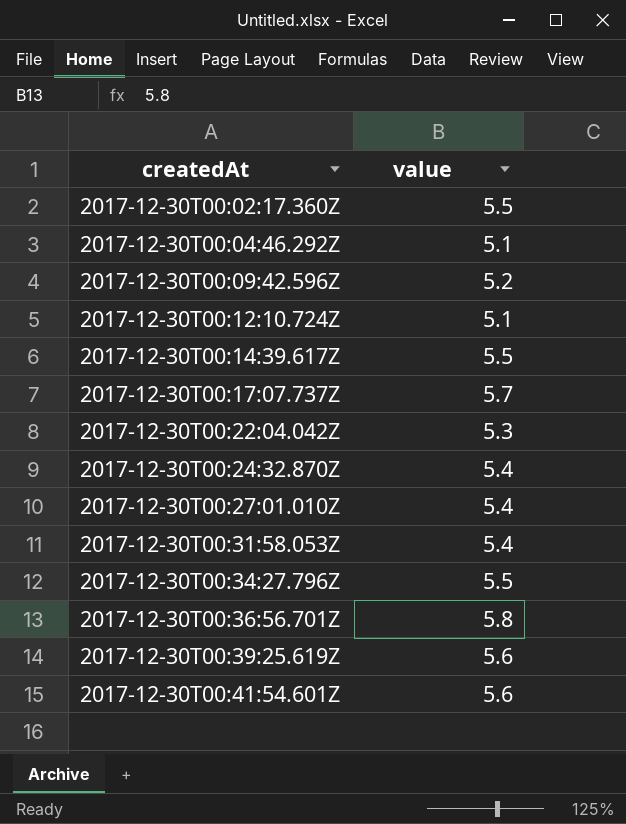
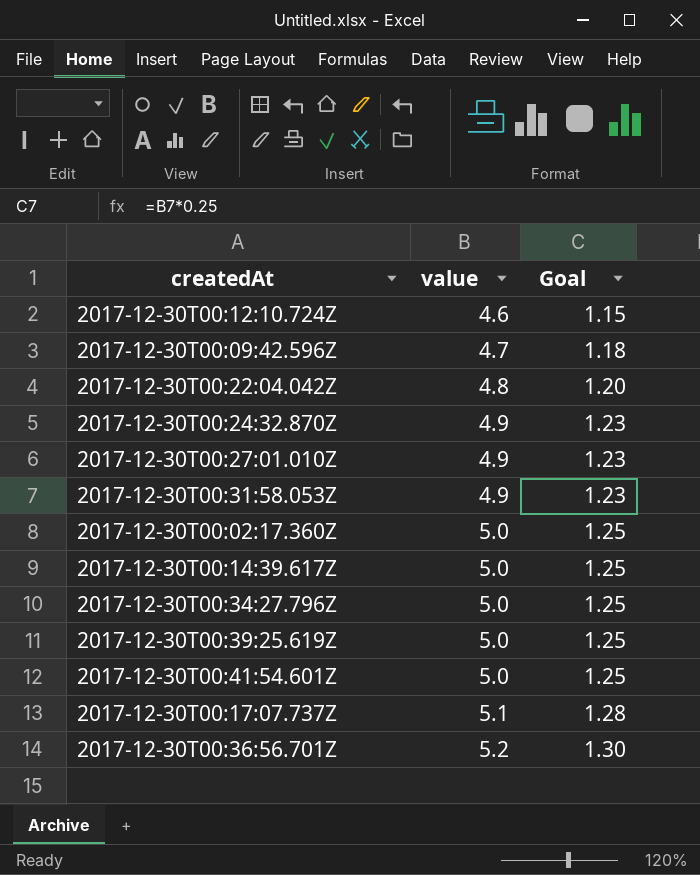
row order: createdAt ascending -> value ascending
column Goal | formula: none -> [value] * 0.25
row 2017-12-30T00:04:46.292Z: 5.1 -> none
2017-12-30T00:12:10.724Z | value: 5.1 -> 4.6
2017-12-30T00:09:42.596Z | value: 5.2 -> 4.7
2017-12-30T00:22:04.042Z | value: 5.3 -> 4.8
2017-12-30T00:24:32.870Z | value: 5.4 -> 4.9
2017-12-30T00:27:01.010Z | value: 5.4 -> 4.9
2017-12-30T00:31:58.053Z | value: 5.4 -> 4.9
2017-12-30T00:02:17.360Z | value: 5.5 -> 5.0
2017-12-30T00:14:39.617Z | value: 5.5 -> 5.0
2017-12-30T00:34:27.796Z | value: 5.5 -> 5.0
2017-12-30T00:39:25.619Z | value: 5.6 -> 5.0
2017-12-30T00:41:54.601Z | value: 5.6 -> 5.0
2017-12-30T00:17:07.737Z | value: 5.7 -> 5.1
2017-12-30T00:36:56.701Z | value: 5.8 -> 5.2

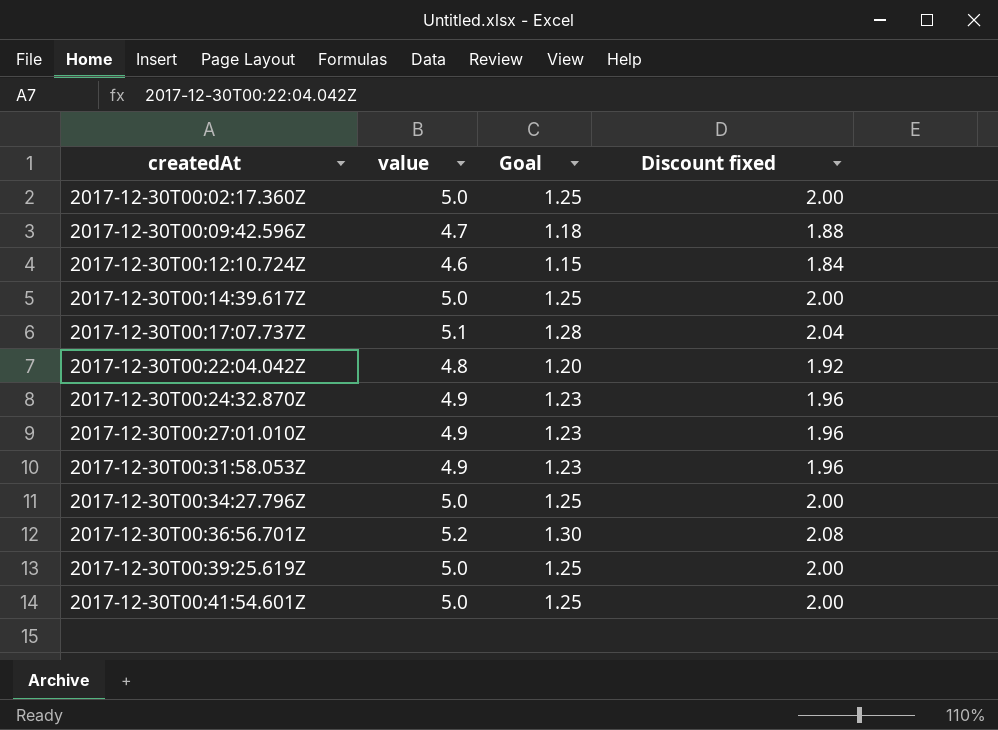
row order: value ascending -> createdAt ascending
column Discount fixed | formula: none -> [value] * 0.4

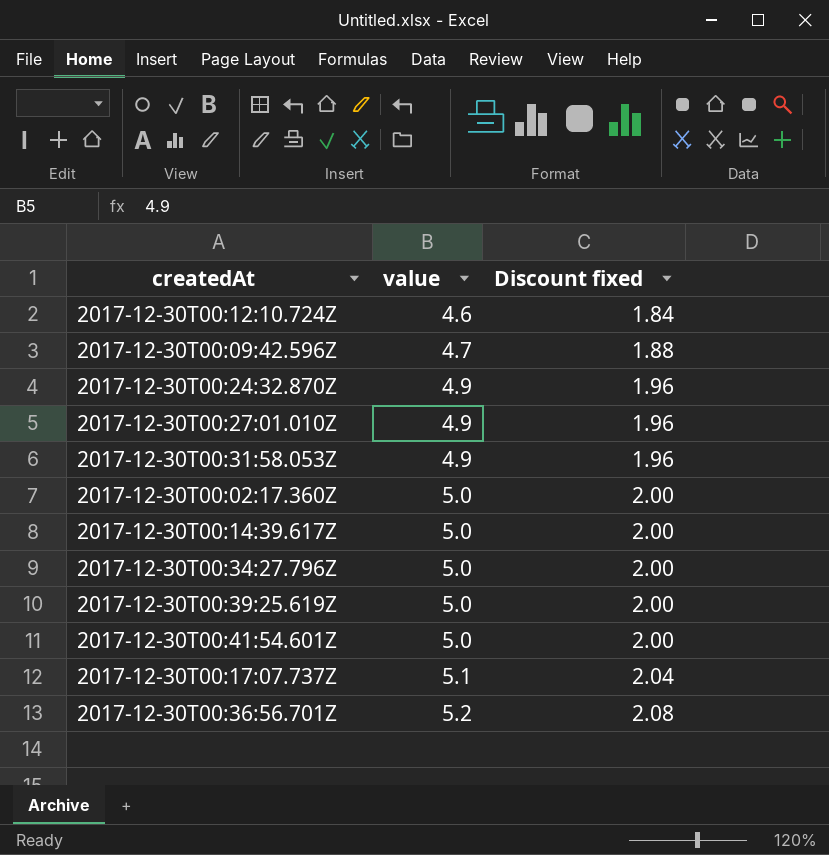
row order: createdAt ascending -> value ascending
column Goal | formula: [value] * 0.25 -> none
row 2017-12-30T00:22:04.042Z: 4.8 | 1.20 | 1.92 -> none

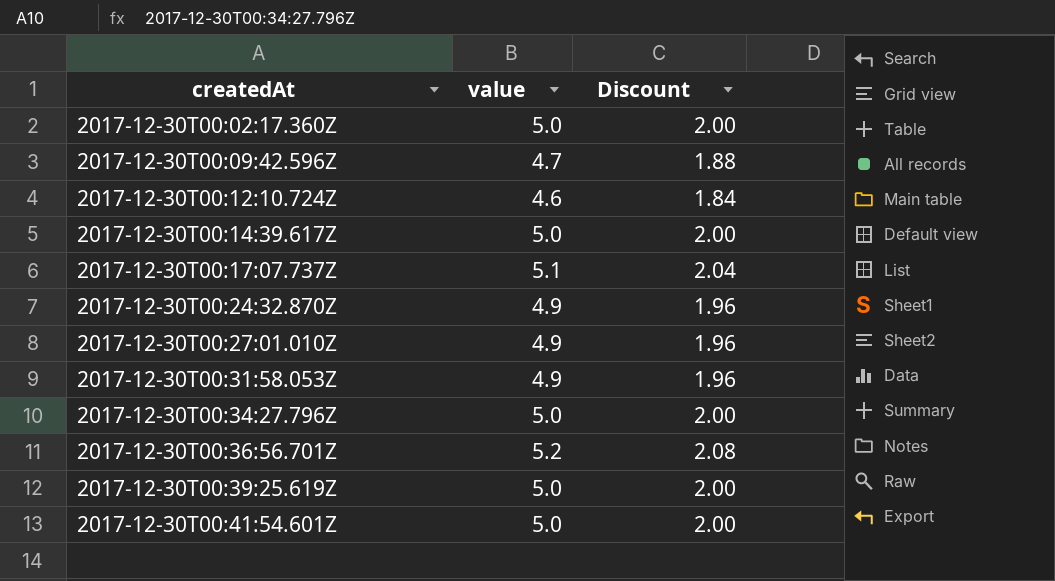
row order: value ascending -> createdAt ascending
column name: Discount fixed -> Discount

